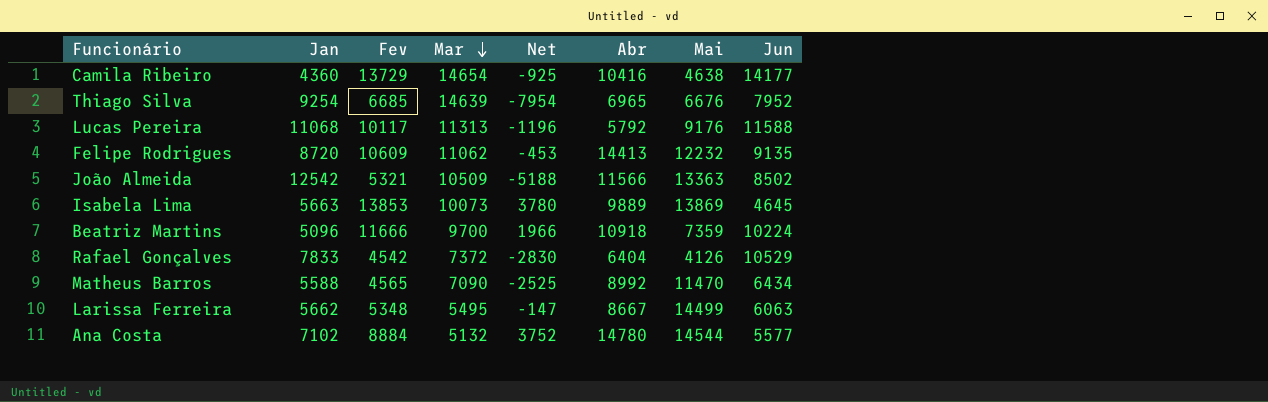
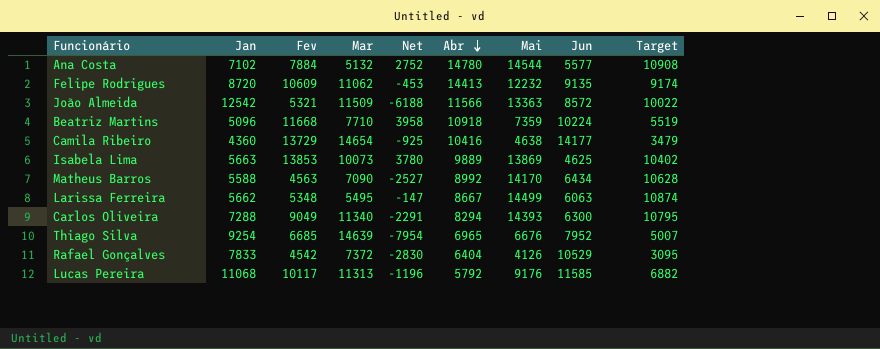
row order: Mar descending -> Abr descending
column Target | formula: none -> [Mai] * 0.75
Ana Costa | Fev: 8884 -> 7884
Ana Costa | Net: 3752 -> 2752
João Almeida | Mar: 10509 -> 11509
João Almeida | Net: -5188 -> -6188
João Almeida | Jun: 8502 -> 8572
Beatriz Martins | Fev: 11666 -> 11668
Beatriz Martins | Mar: 9700 -> 7710
Beatriz Martins | Net: 1966 -> 3958
Isabela Lima | Jun: 4645 -> 4625
Matheus Barros | Fev: 4565 -> 4563
Matheus Barros | Net: -2525 -> -2527
Matheus Barros | Mai: 11470 -> 14170
row Carlos Oliveira: none -> 7288 | 9049 | 11340 | -2291 | 8294 | 14393 | 6300 | 10795
Lucas Pereira | Jun: 11588 -> 11585

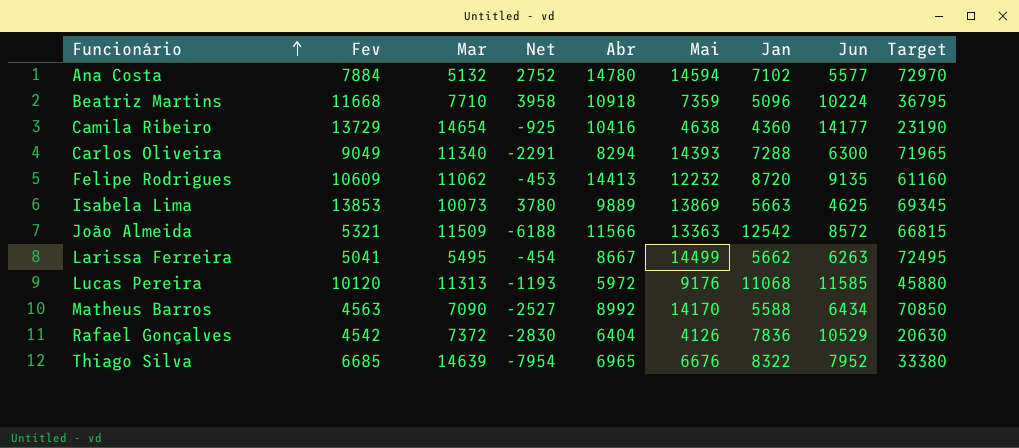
row order: Abr descending -> Funcionário ascending
column Jan | position: 2 -> 7
column Target | formula: [Mai] * 0.75 -> [Mai] * 5
Ana Costa | Mai: 14544 -> 14594
Larissa Ferreira | Fev: 5348 -> 5041
Larissa Ferreira | Net: -147 -> -454
Larissa Ferreira | Jun: 6063 -> 6263
Lucas Pereira | Fev: 10117 -> 10120
Lucas Pereira | Net: -1196 -> -1193
Lucas Pereira | Abr: 5792 -> 5972
Rafael Gonçalves | Jan: 7833 -> 7836
Thiago Silva | Jan: 9254 -> 8322

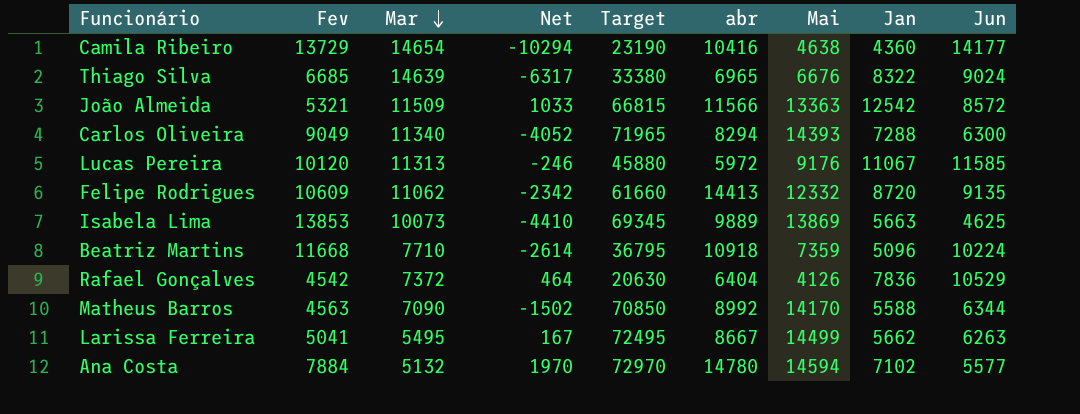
row order: Funcionário ascending -> Mar descending
column Net | formula: [Fev] - [Mar] -> [Jan] - [Mar]
column Target | position: 9 -> 5
column name: Abr -> abr
Thiago Silva | Jun: 7952 -> 9024
Lucas Pereira | Jan: 11068 -> 11067
Felipe Rodrigues | Target: 61160 -> 61660
Felipe Rodrigues | Mai: 12232 -> 12332
Matheus Barros | Jun: 6434 -> 6344

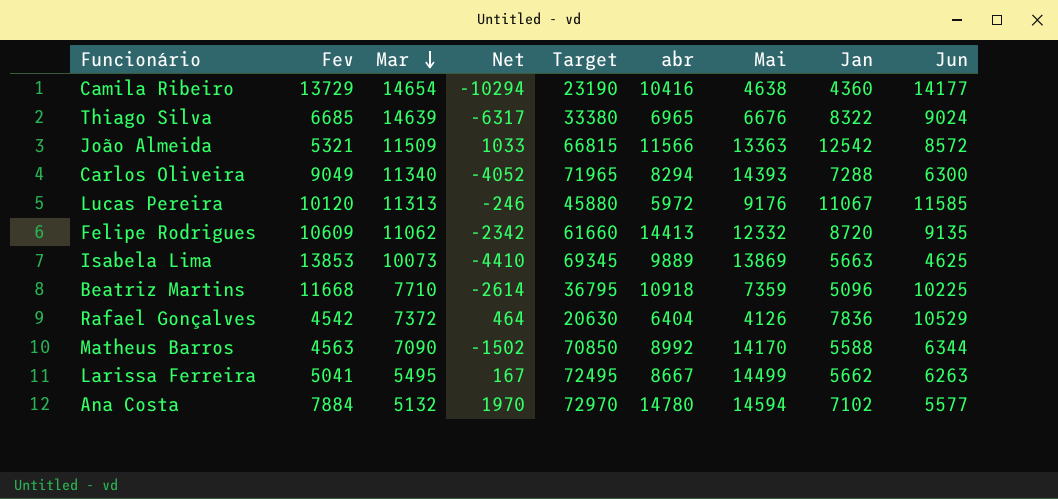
Beatriz Martins | Jun: 10224 -> 10225

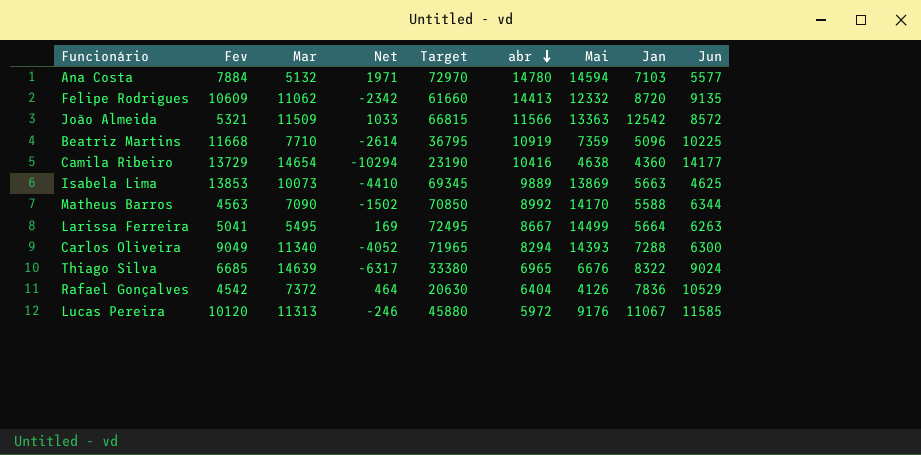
row order: Mar descending -> abr descending
Ana Costa | Net: 1970 -> 1971
Ana Costa | Jan: 7102 -> 7103
Beatriz Martins | abr: 10918 -> 10919
Larissa Ferreira | Net: 167 -> 169
Larissa Ferreira | Jan: 5662 -> 5664

